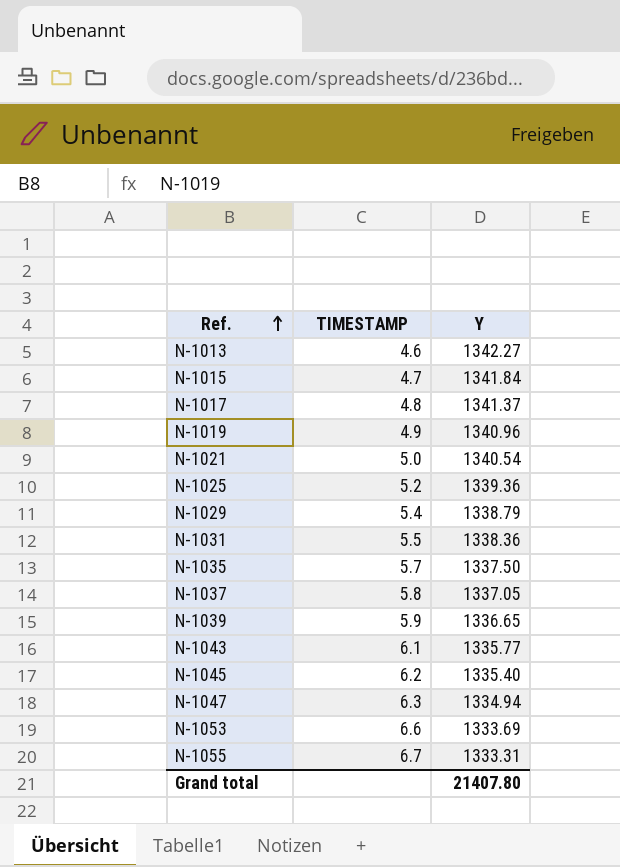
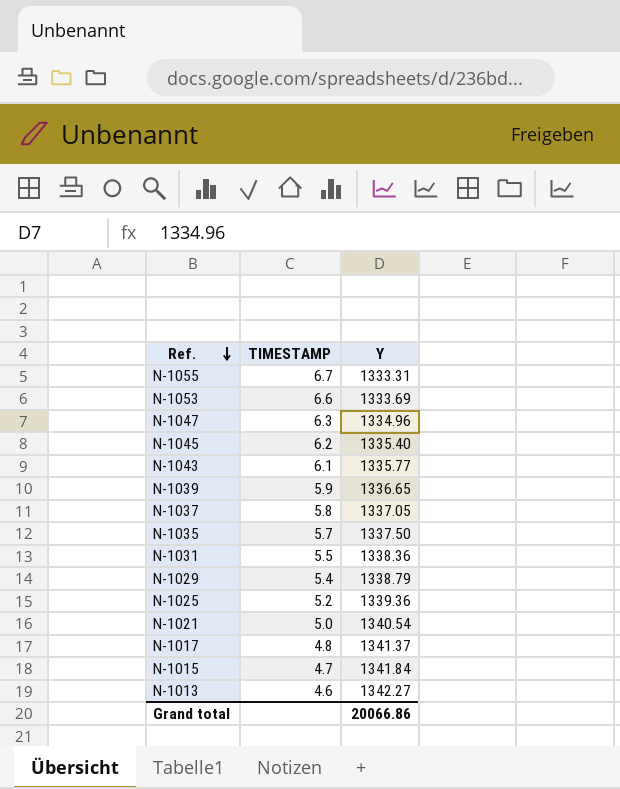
row order: Ref. ascending -> Ref. descending
row N-1019: 4.9 | 1340.96 -> none
N-1047 | Y: 1334.94 -> 1334.96
Grand total | Y: 21407.80 -> 20066.86

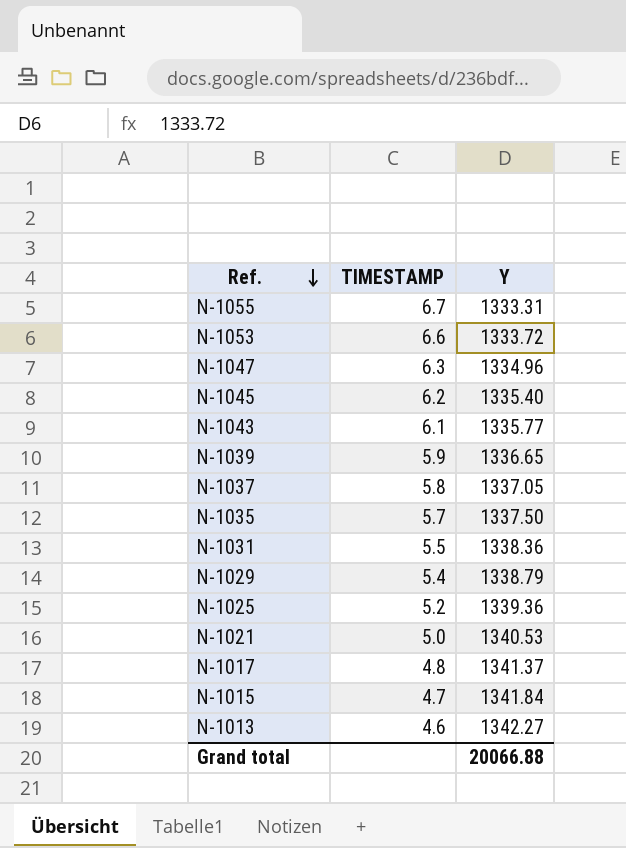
N-1053 | Y: 1333.69 -> 1333.72
N-1021 | Y: 1340.54 -> 1340.53
Grand total | Y: 20066.86 -> 20066.88

